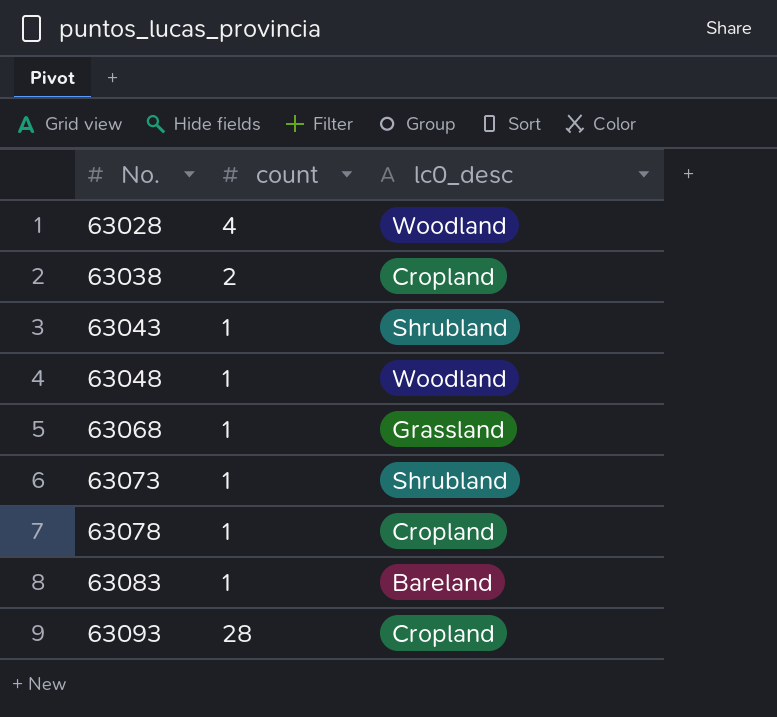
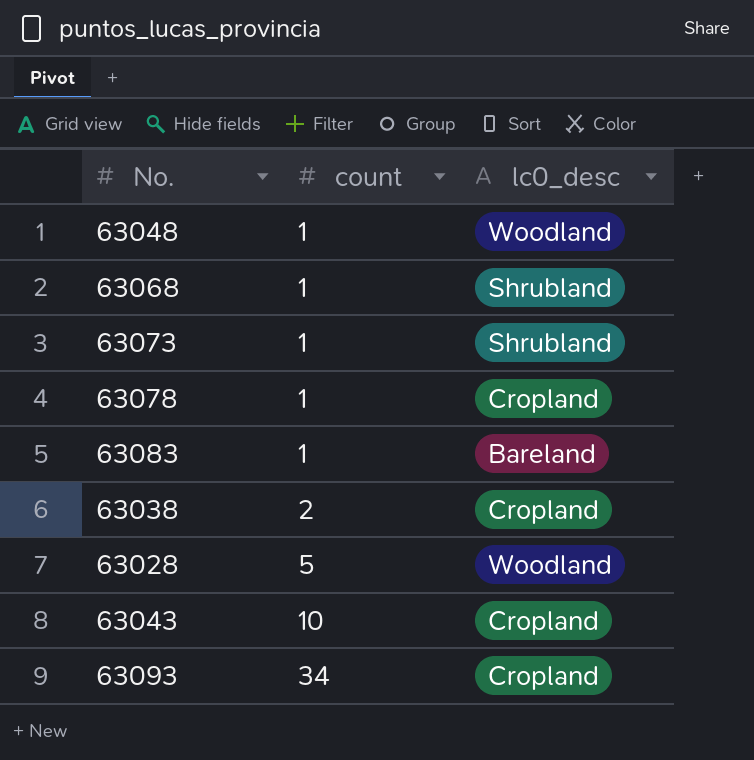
row order: No. ascending -> count ascending
63068 | lc0_desc: Grassland -> Shrubland
63028 | count: 4 -> 5
63043 | count: 1 -> 10
63043 | lc0_desc: Shrubland -> Cropland
63093 | count: 28 -> 34

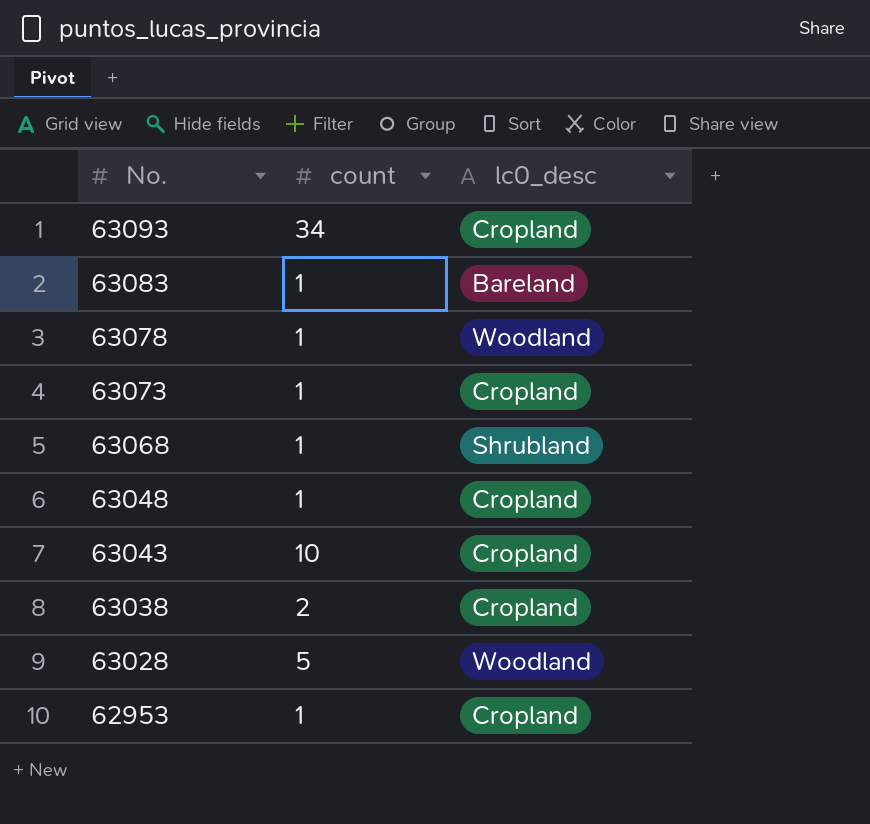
row order: count ascending -> No. descending
63078 | lc0_desc: Cropland -> Woodland
63073 | lc0_desc: Shrubland -> Cropland
63048 | lc0_desc: Woodland -> Cropland
row 62953: none -> 1 | Cropland

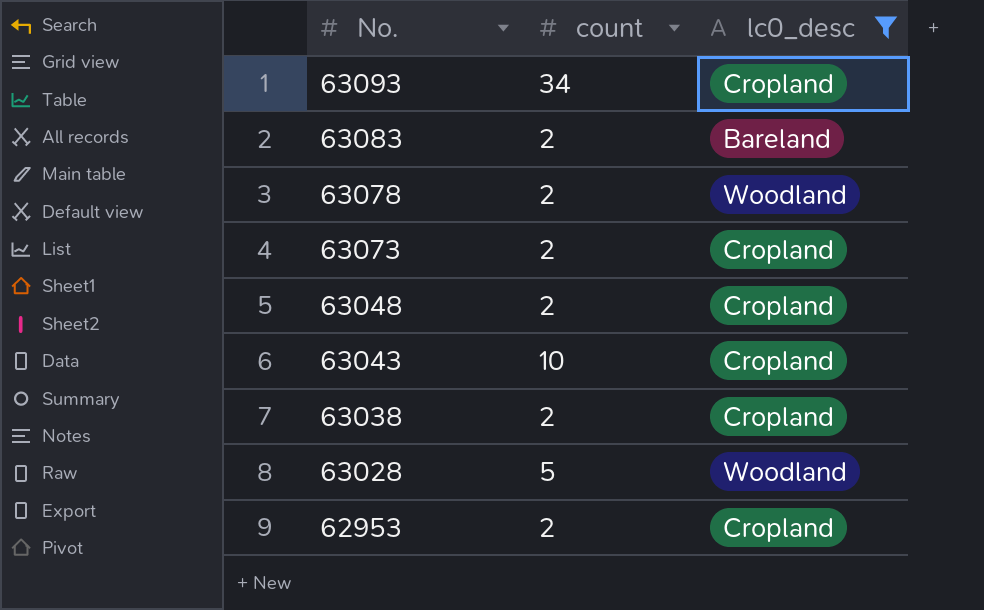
filter: none -> lc0_desc != Shrubland
63083 | count: 1 -> 2
63078 | count: 1 -> 2
63073 | count: 1 -> 2
63048 | count: 1 -> 2
62953 | count: 1 -> 2

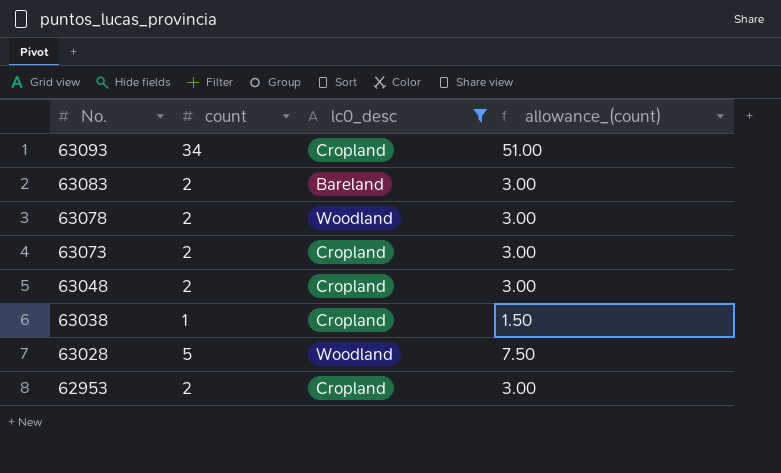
column allowance_(count) | formula: none -> [count] * 1.5
row 63043: 10 | Cropland -> none
63038 | count: 2 -> 1

